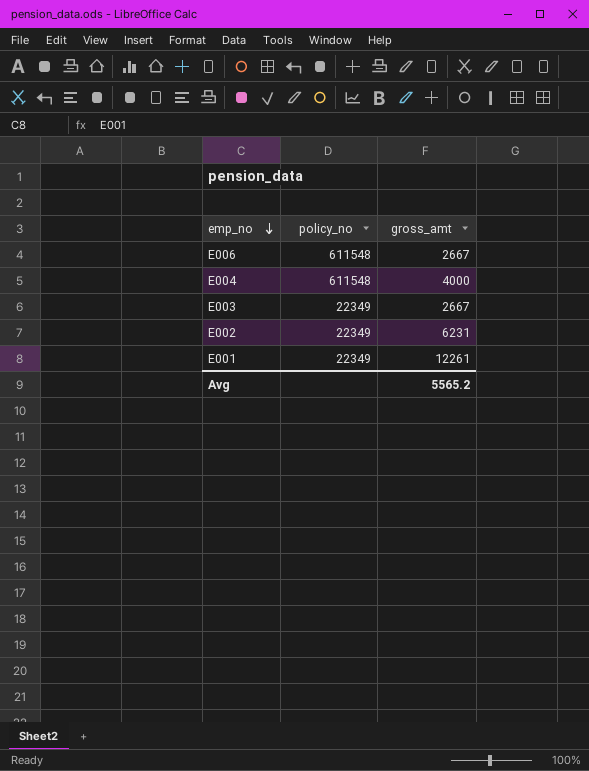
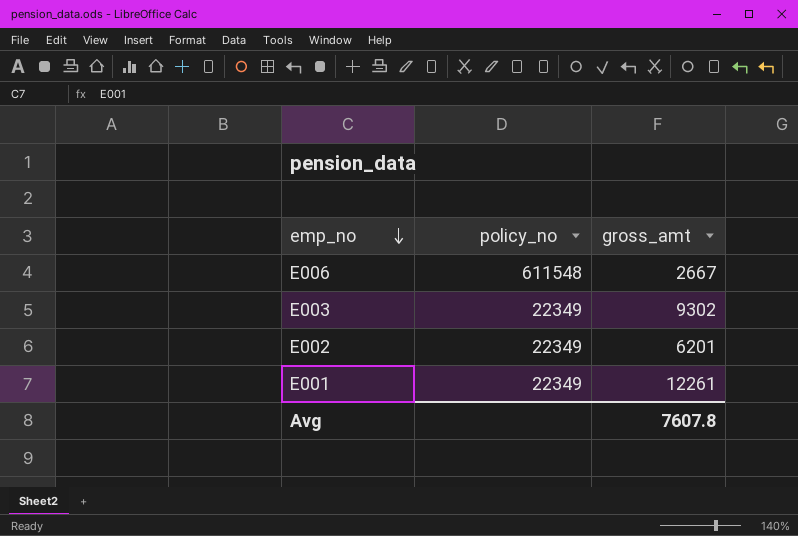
row E004: 611548 | 4000 -> none
E003 | gross_amt: 2667 -> 9302
E002 | gross_amt: 6231 -> 6201
Avg | gross_amt: 5565.2 -> 7607.8

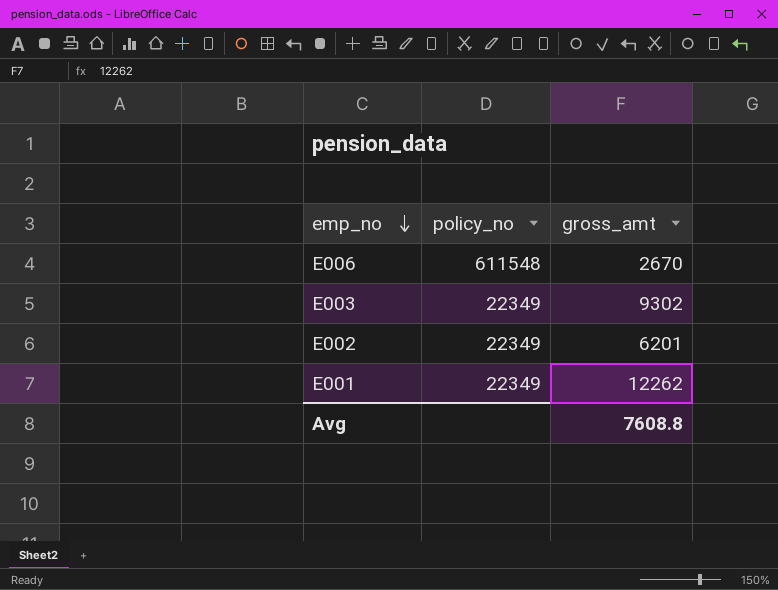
E006 | gross_amt: 2667 -> 2670
E001 | gross_amt: 12261 -> 12262
Avg | gross_amt: 7607.8 -> 7608.8

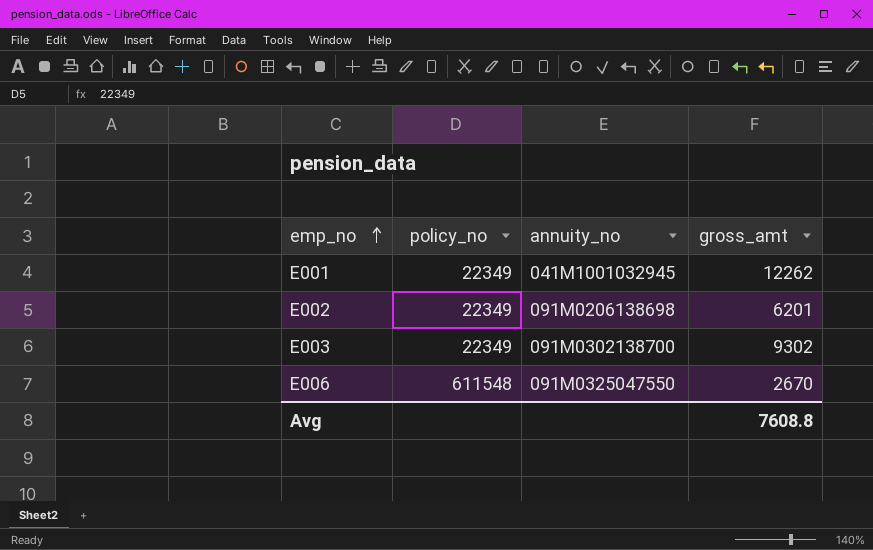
row order: emp_no descending -> emp_no ascending
column annuity_no | position: none -> 3

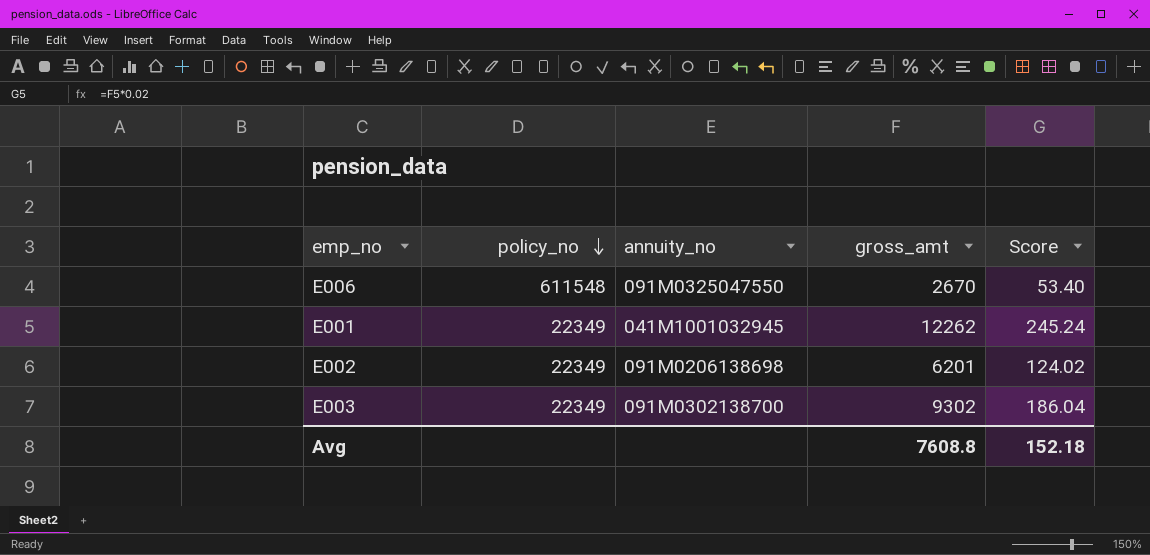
row order: emp_no ascending -> policy_no descending
column Score | formula: none -> [gross_amt] * 0.02

